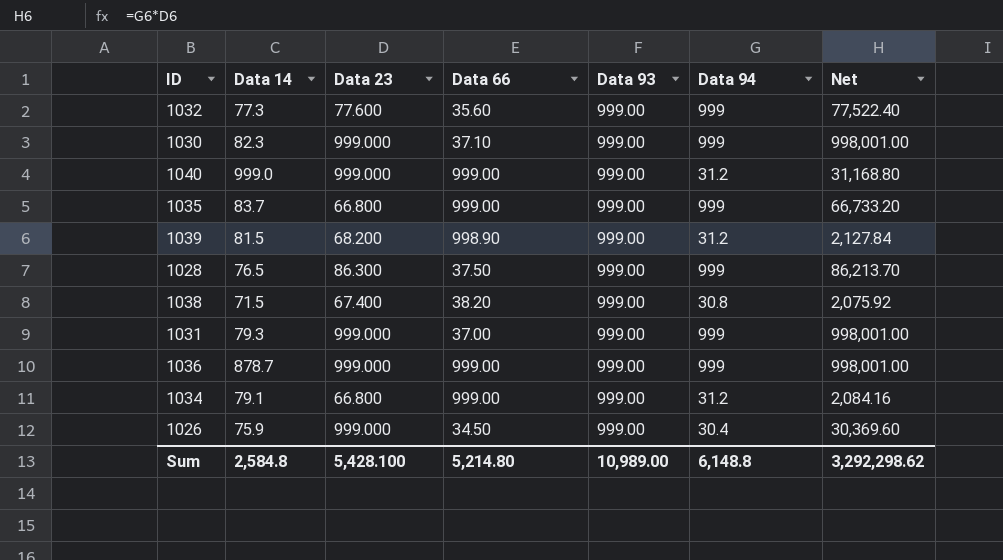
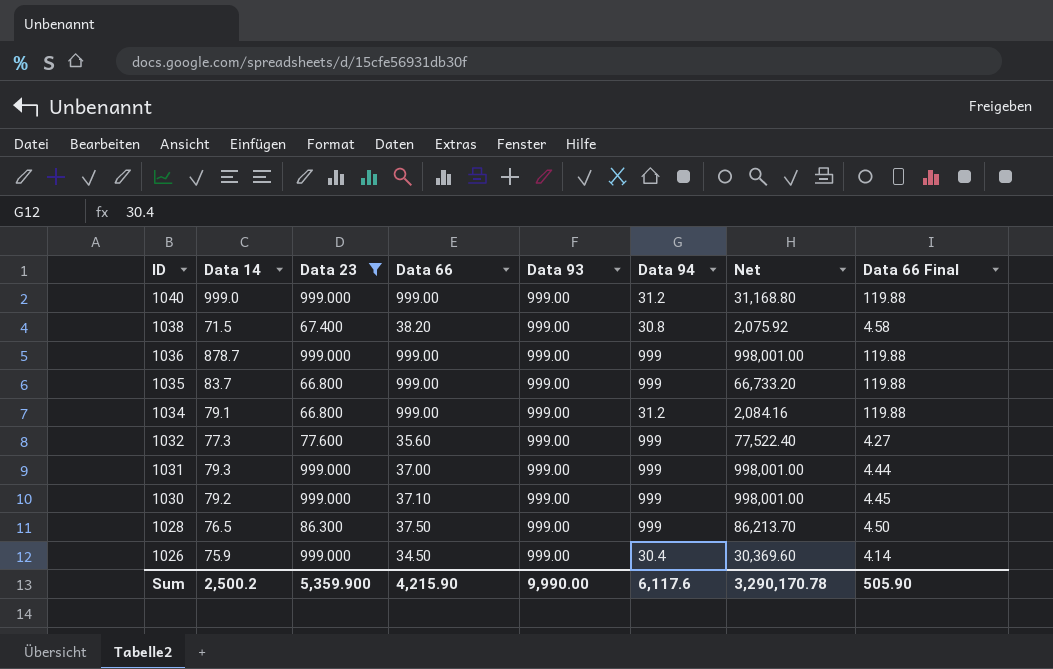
filter: none -> Data 23 != 68.200
row order: none -> ID descending
column Data 66 Final | formula: none -> [Data 66] * 0.12
1030 | Data 14: 82.3 -> 79.2
Sum | Data 14: 2,584.8 -> 2,500.2
Sum | Data 23: 5,428.100 -> 5,359.900
Sum | Data 66: 5,214.80 -> 4,215.90
Sum | Data 93: 10,989.00 -> 9,990.00
Sum | Data 94: 6,148.8 -> 6,117.6
Sum | Net: 3,292,298.62 -> 3,290,170.78

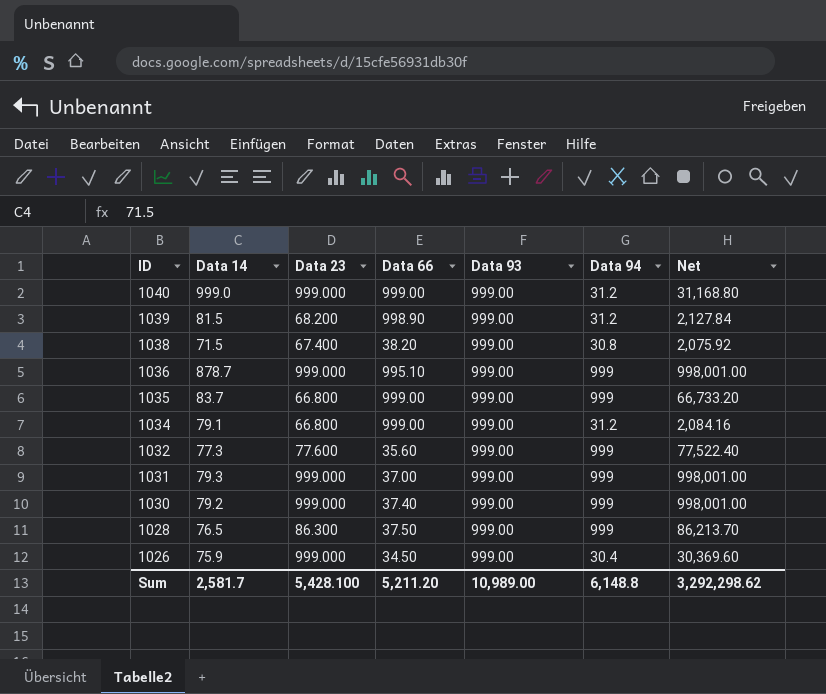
filter: Data 23 != 68.200 -> none
column Data 66 Final | formula: [Data 66] * 0.12 -> none
1036 | Data 66: 999.00 -> 995.10
1030 | Data 66: 37.10 -> 37.40
Sum | Data 14: 2,500.2 -> 2,581.7
Sum | Data 23: 5,359.900 -> 5,428.100
Sum | Data 66: 4,215.90 -> 5,211.20
Sum | Data 93: 9,990.00 -> 10,989.00
Sum | Data 94: 6,117.6 -> 6,148.8
Sum | Net: 3,290,170.78 -> 3,292,298.62

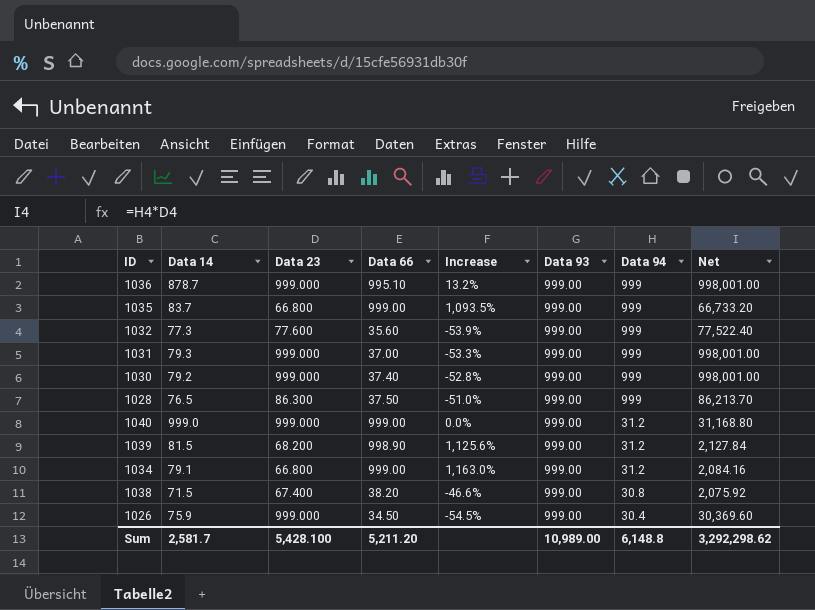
row order: ID descending -> Data 94 descending
column Increase | formula: none -> ([Data 66] - [Data 14]) / [Data 14]

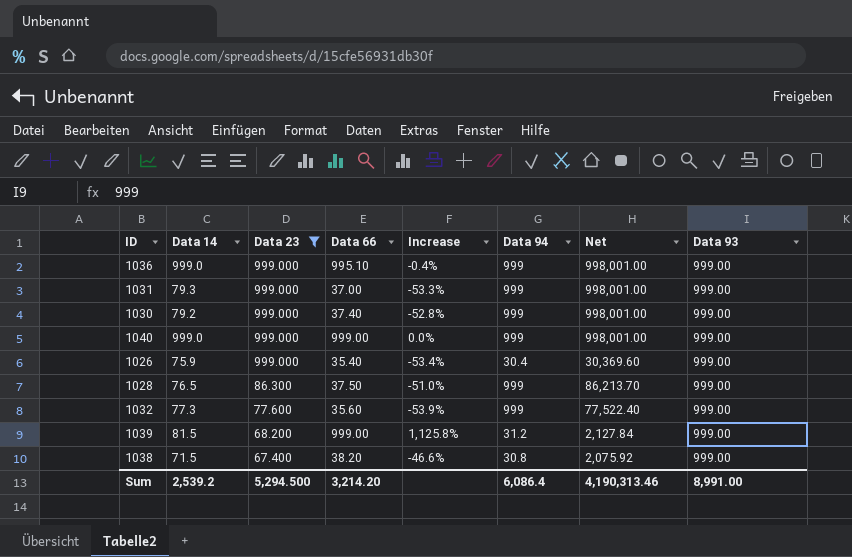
filter: none -> Data 23 != 66.800
row order: Data 94 descending -> Data 23 descending
column Data 93 | position: 6 -> 8
1036 | Data 14: 878.7 -> 999.0
1036 | Increase: 13.2% -> -0.4%
1040 | Data 94: 31.2 -> 999
1040 | Net: 31,168.80 -> 998,001.00
1026 | Data 66: 34.50 -> 35.40
1026 | Increase: -54.5% -> -53.4%
1039 | Data 66: 998.90 -> 999.00
1039 | Increase: 1,125.6% -> 1,125.8%
Sum | Data 14: 2,581.7 -> 2,539.2
Sum | Data 23: 5,428.100 -> 5,294.500
Sum | Data 66: 5,211.20 -> 3,214.20
Sum | Data 94: 6,148.8 -> 6,086.4
Sum | Net: 3,292,298.62 -> 4,190,313.46
Sum | Data 93: 10,989.00 -> 8,991.00

